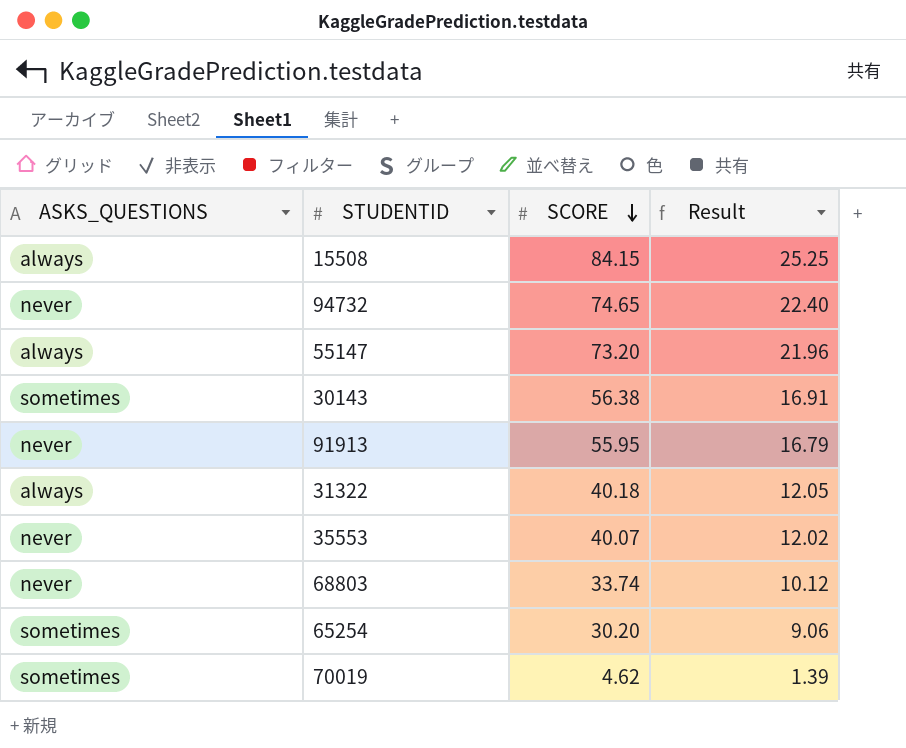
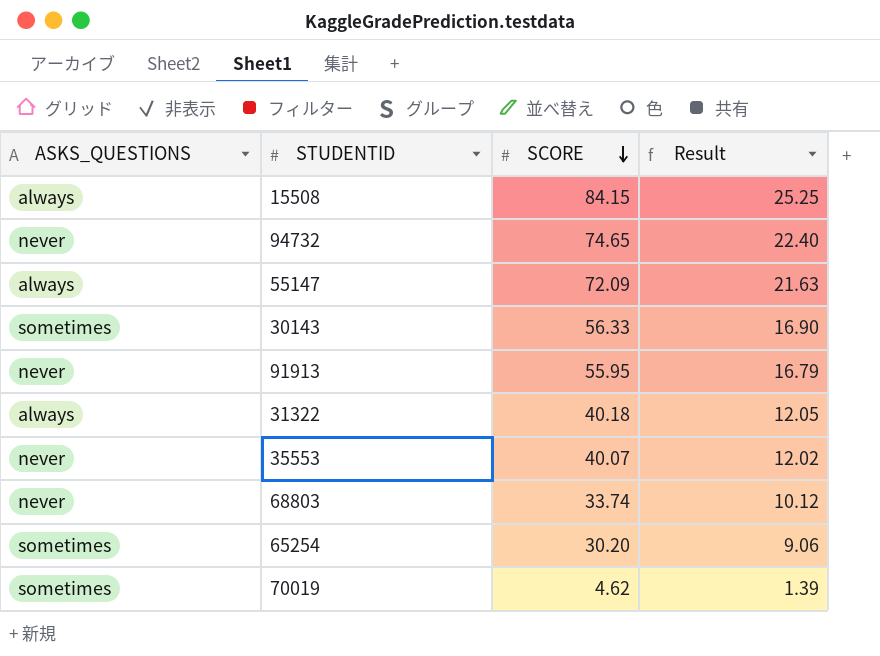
55147 | SCORE: 73.20 -> 72.09
55147 | Result: 21.96 -> 21.63
30143 | SCORE: 56.38 -> 56.33
30143 | Result: 16.91 -> 16.90

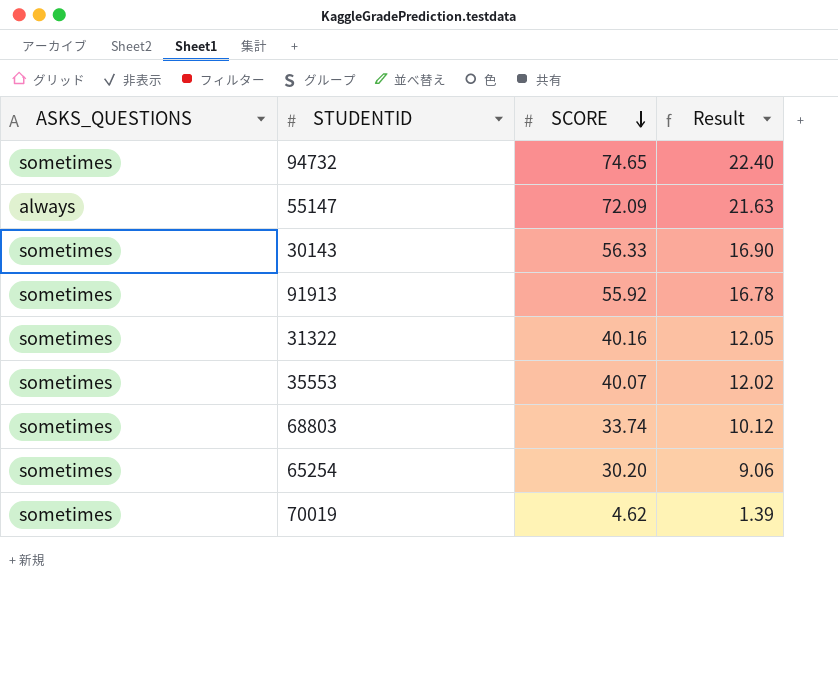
row 15508: always | 84.15 | 25.25 -> none
94732 | ASKS_QUESTIONS: never -> sometimes
91913 | ASKS_QUESTIONS: never -> sometimes
91913 | SCORE: 55.95 -> 55.92
91913 | Result: 16.79 -> 16.78
31322 | ASKS_QUESTIONS: always -> sometimes
31322 | SCORE: 40.18 -> 40.16
35553 | ASKS_QUESTIONS: never -> sometimes
68803 | ASKS_QUESTIONS: never -> sometimes

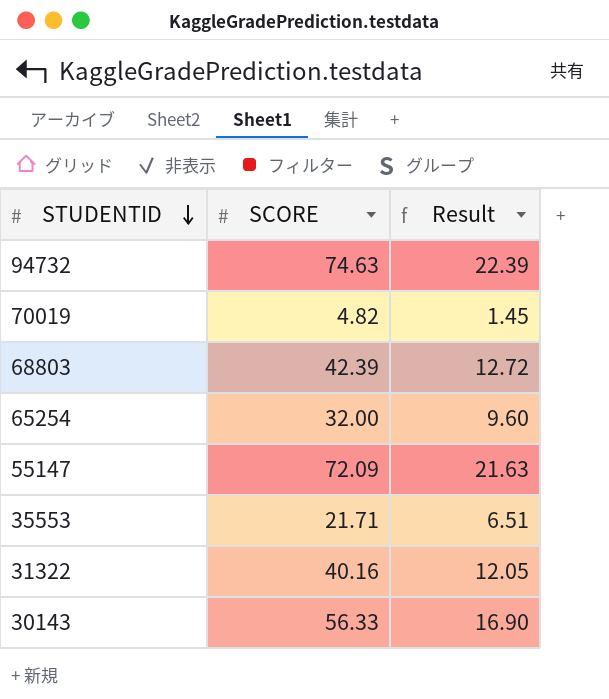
row order: SCORE descending -> STUDENTID descending
column ASKS_QUESTIONS | position: 1 -> none
row 91913: sometimes | 55.92 | 16.78 -> none
94732 | SCORE: 74.65 -> 74.63
94732 | Result: 22.40 -> 22.39
70019 | SCORE: 4.62 -> 4.82
70019 | Result: 1.39 -> 1.45
68803 | SCORE: 33.74 -> 42.39
68803 | Result: 10.12 -> 12.72
65254 | SCORE: 30.20 -> 32.00
65254 | Result: 9.06 -> 9.60
35553 | SCORE: 40.07 -> 21.71
35553 | Result: 12.02 -> 6.51

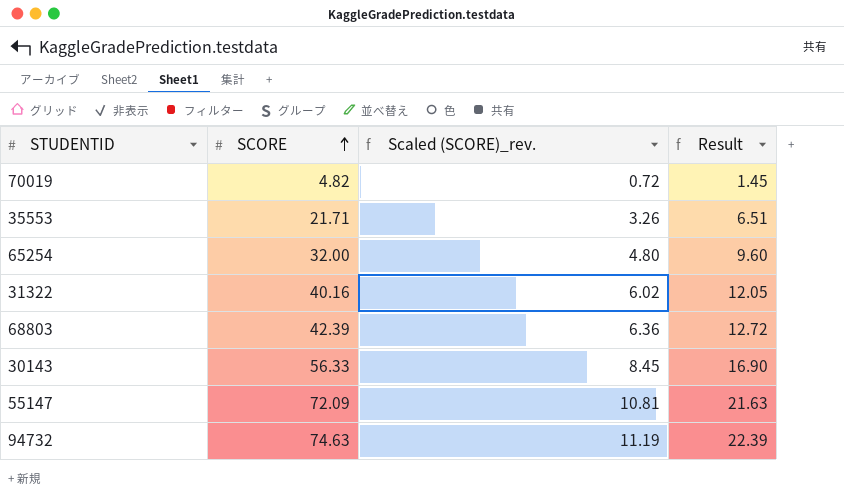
row order: STUDENTID descending -> SCORE ascending
column Scaled (SCORE)_rev. | formula: none -> [SCORE] * 0.15

